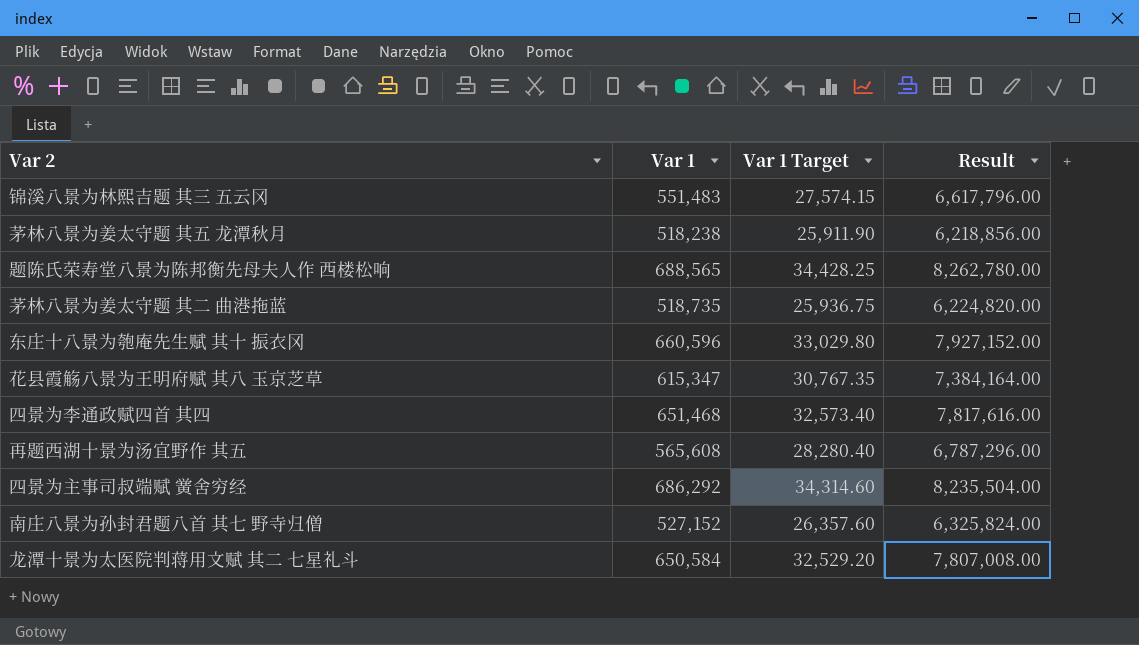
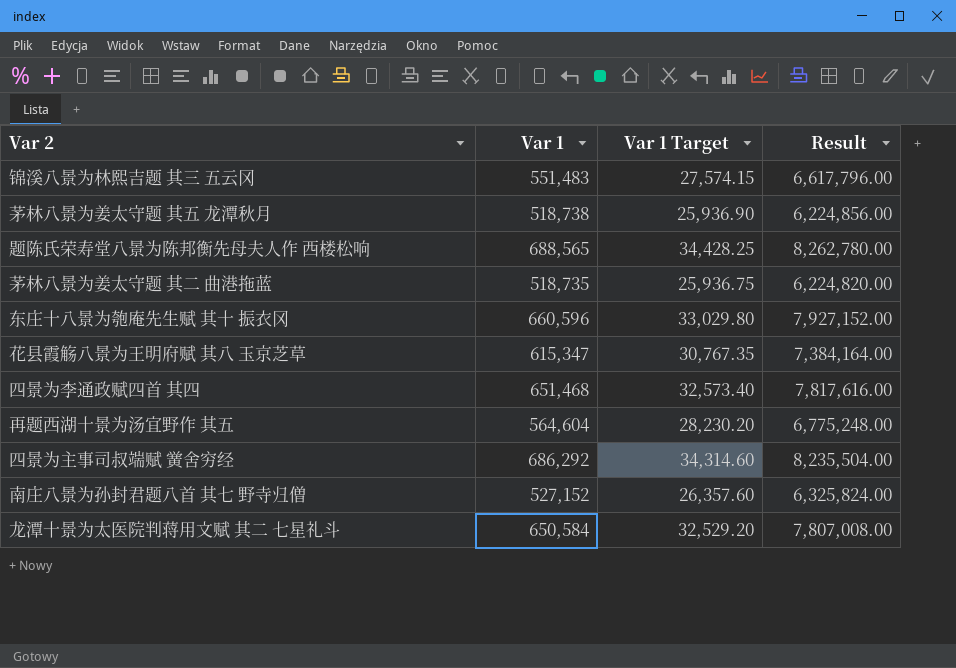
茅林八景为姜太守题 其五 龙潭秋月 | Var 1: 518,238 -> 518,738
茅林八景为姜太守题 其五 龙潭秋月 | Var 1 Target: 25,911.90 -> 25,936.90
茅林八景为姜太守题 其五 龙潭秋月 | Result: 6,218,856.00 -> 6,224,856.00
再题西湖十景为汤宜野作 其五 | Var 1: 565,608 -> 564,604
再题西湖十景为汤宜野作 其五 | Var 1 Target: 28,280.40 -> 28,230.20
再题西湖十景为汤宜野作 其五 | Result: 6,787,296.00 -> 6,775,248.00

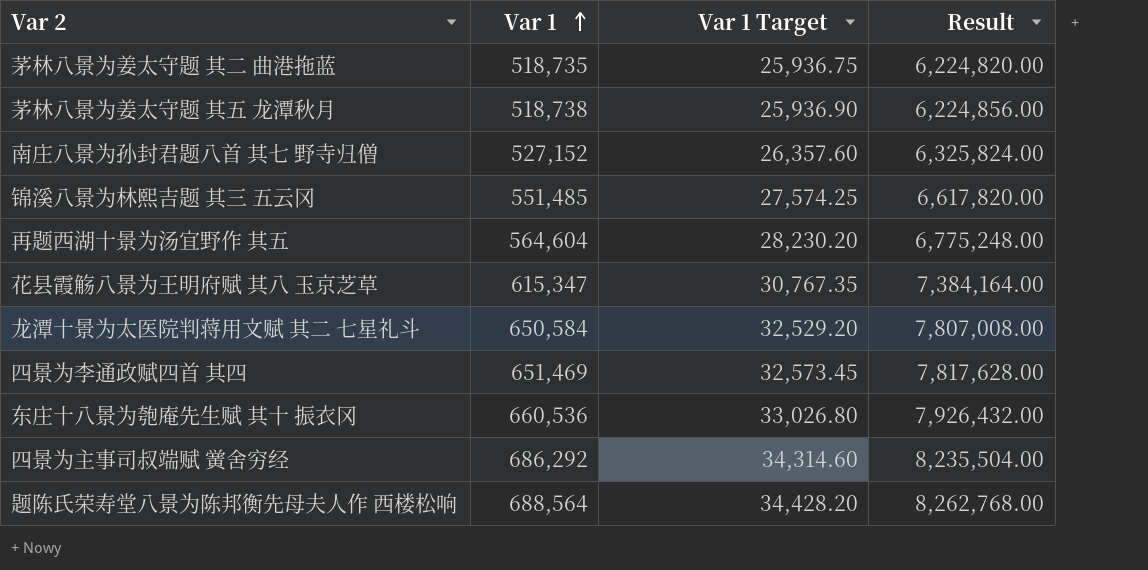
row order: none -> Var 1 ascending
锦溪八景为林熙吉题 其三 五云冈 | Var 1: 551,483 -> 551,485
锦溪八景为林熙吉题 其三 五云冈 | Var 1 Target: 27,574.15 -> 27,574.25
锦溪八景为林熙吉题 其三 五云冈 | Result: 6,617,796.00 -> 6,617,820.00
四景为李通政赋四首 其四 | Var 1: 651,468 -> 651,469
四景为李通政赋四首 其四 | Var 1 Target: 32,573.40 -> 32,573.45
四景为李通政赋四首 其四 | Result: 7,817,616.00 -> 7,817,628.00
东庄十八景为匏庵先生赋 其十 振衣冈 | Var 1: 660,596 -> 660,536
东庄十八景为匏庵先生赋 其十 振衣冈 | Var 1 Target: 33,029.80 -> 33,026.80
东庄十八景为匏庵先生赋 其十 振衣冈 | Result: 7,927,152.00 -> 7,926,432.00
题陈氏荣寿堂八景为陈邦衡先母夫人作 西楼松响 | Var 1: 688,565 -> 688,564
题陈氏荣寿堂八景为陈邦衡先母夫人作 西楼松响 | Var 1 Target: 34,428.25 -> 34,428.20
题陈氏荣寿堂八景为陈邦衡先母夫人作 西楼松响 | Result: 8,262,780.00 -> 8,262,768.00

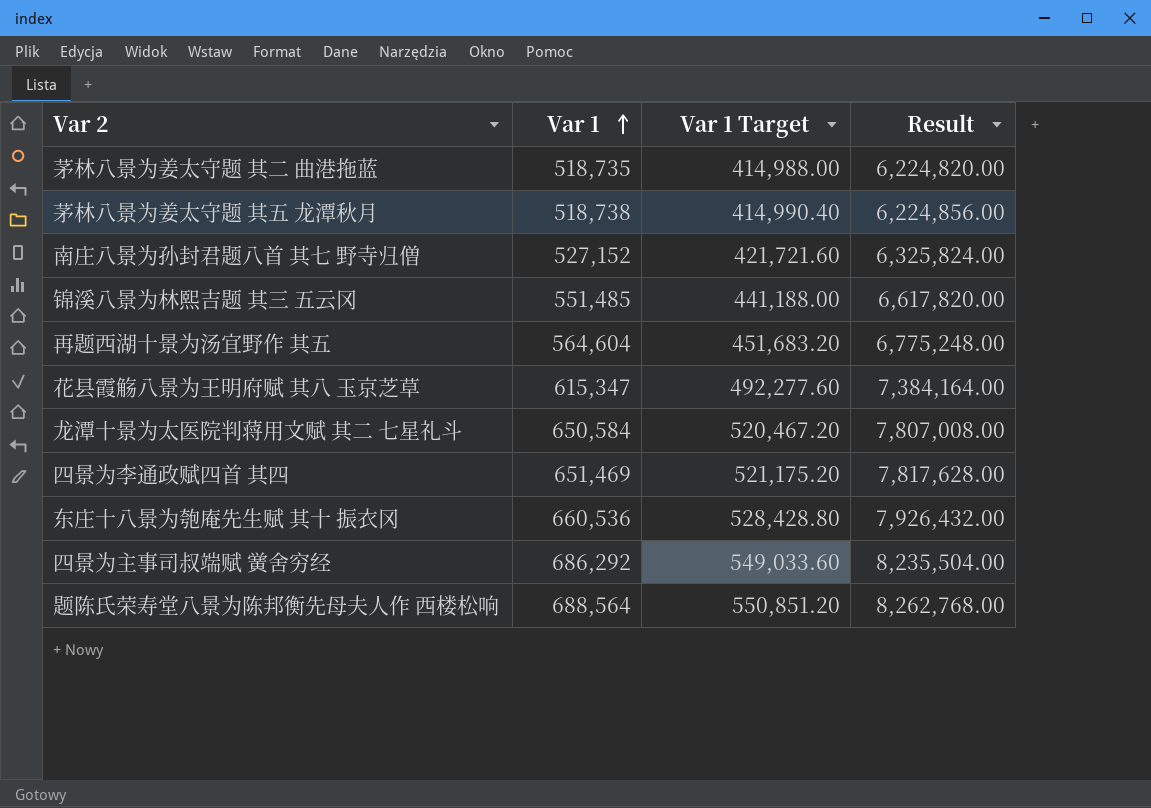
column Var 1 Target | formula: [Var 1] * 0.05 -> [Var 1] * 0.8

